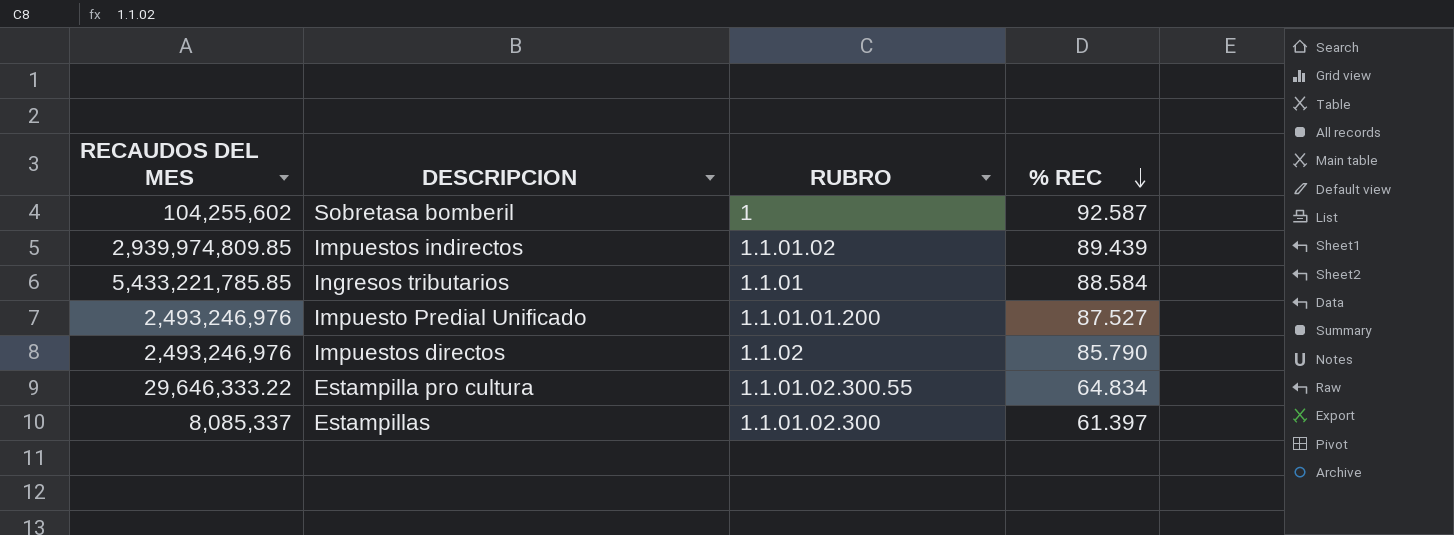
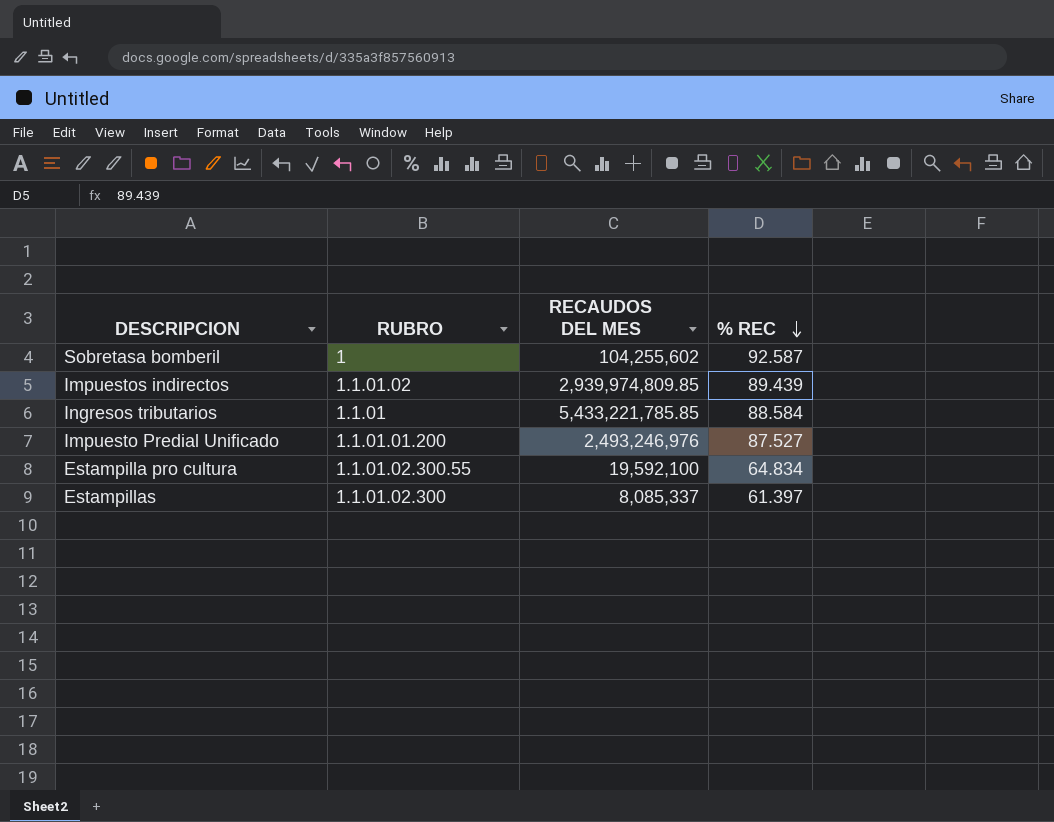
column RECAUDOS DEL MES | position: 1 -> 3
row Impuestos directos: 2,493,246,976 | 1.1.02 | 85.790 -> none
Estampilla pro cultura | RECAUDOS DEL MES: 29,646,333.22 -> 19,592,100

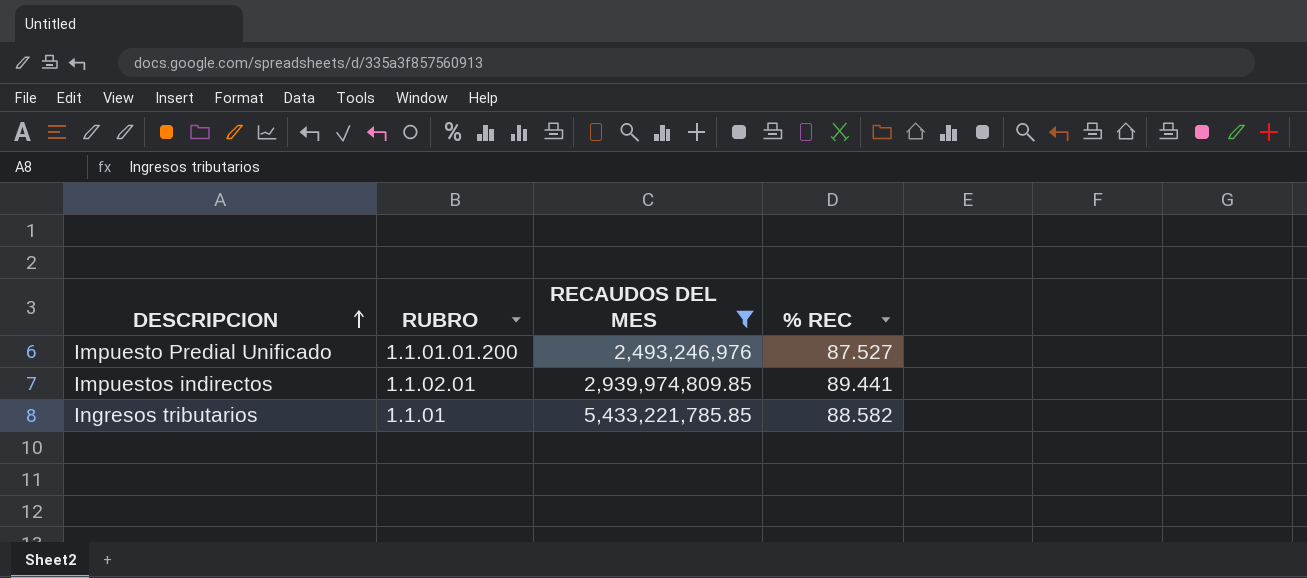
filter: none -> RECAUDOS DEL MES >= 2,493,246,976
row order: % REC descending -> DESCRIPCION ascending
Impuestos indirectos | RUBRO: 1.1.01.02 -> 1.1.02.01
Impuestos indirectos | % REC: 89.439 -> 89.441
Ingresos tributarios | % REC: 88.584 -> 88.582

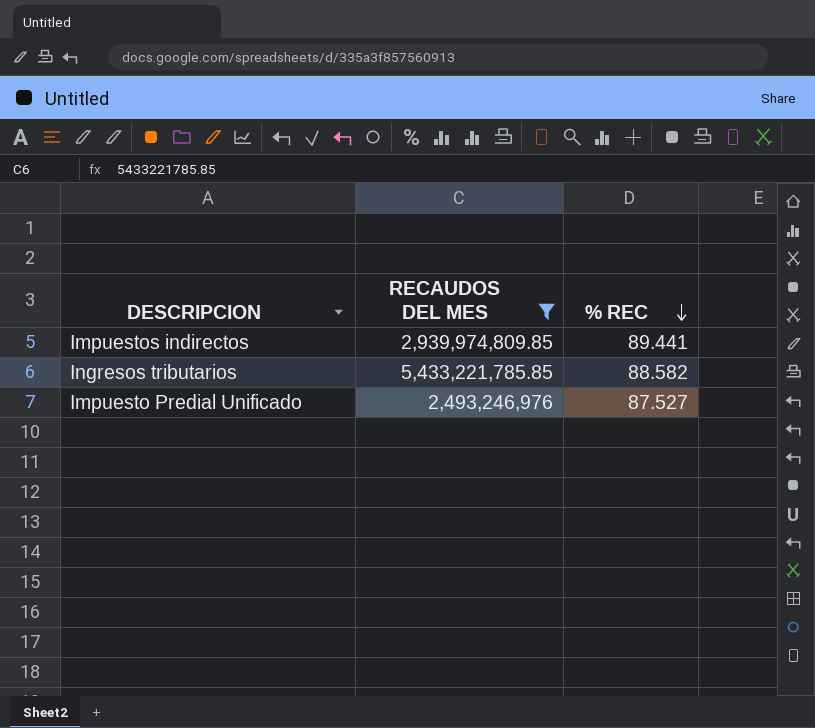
row order: DESCRIPCION ascending -> % REC descending
column RUBRO | position: 2 -> none

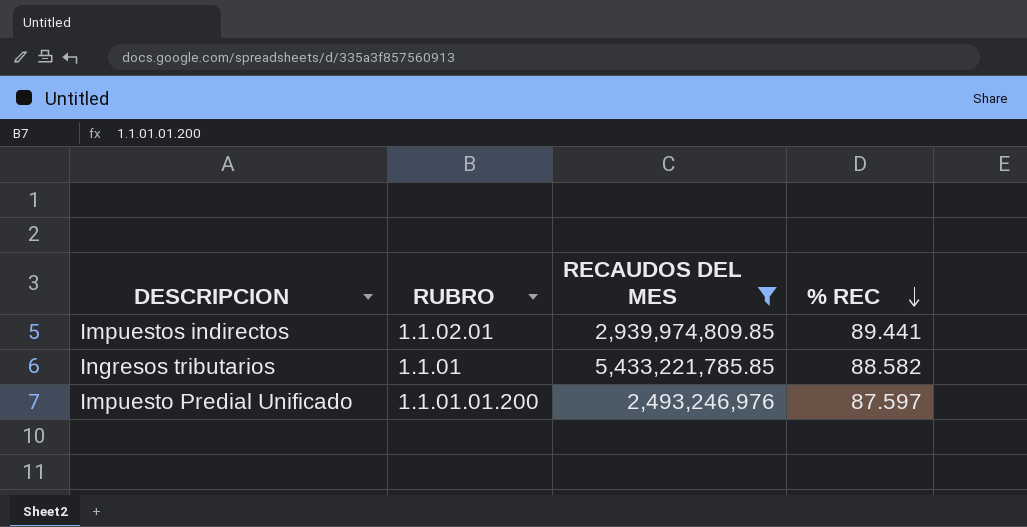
column RUBRO | position: none -> 2
Impuesto Predial Unificado | % REC: 87.527 -> 87.597

